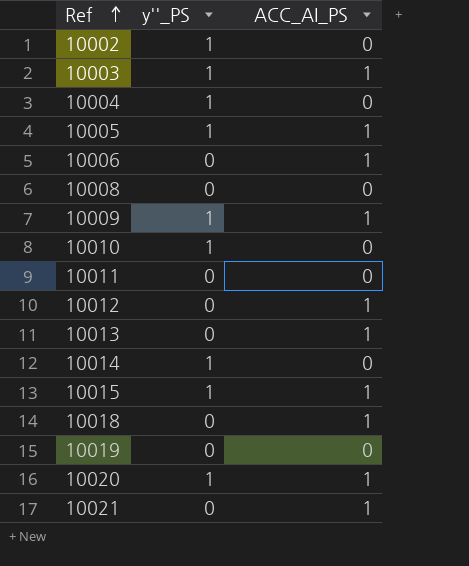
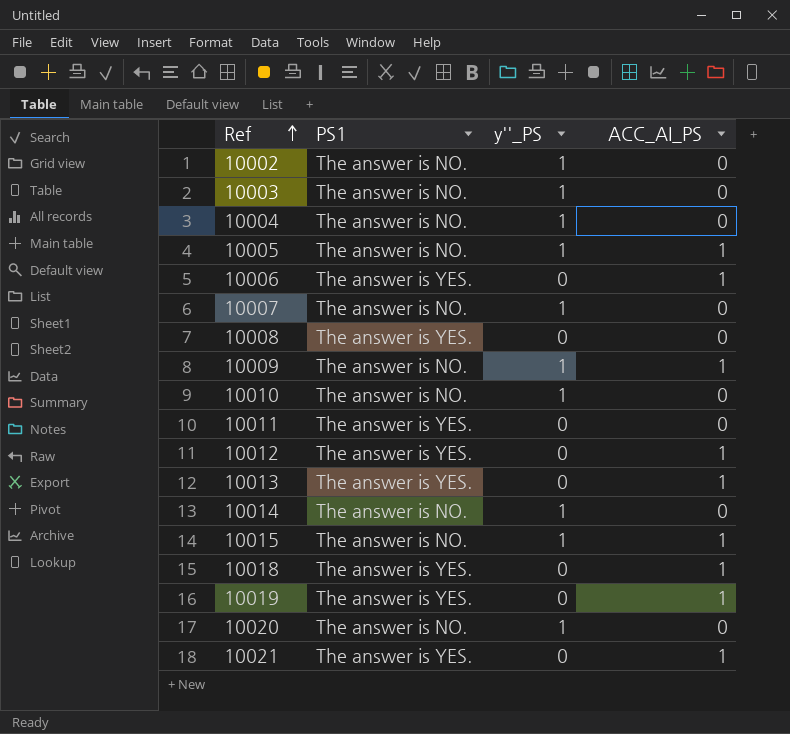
column PS1 | position: none -> 2
10003 | ACC_AI_PS: 1 -> 0
row 10007: none -> The answer is NO. | 1 | 0
10019 | ACC_AI_PS: 0 -> 1
10020 | ACC_AI_PS: 1 -> 0

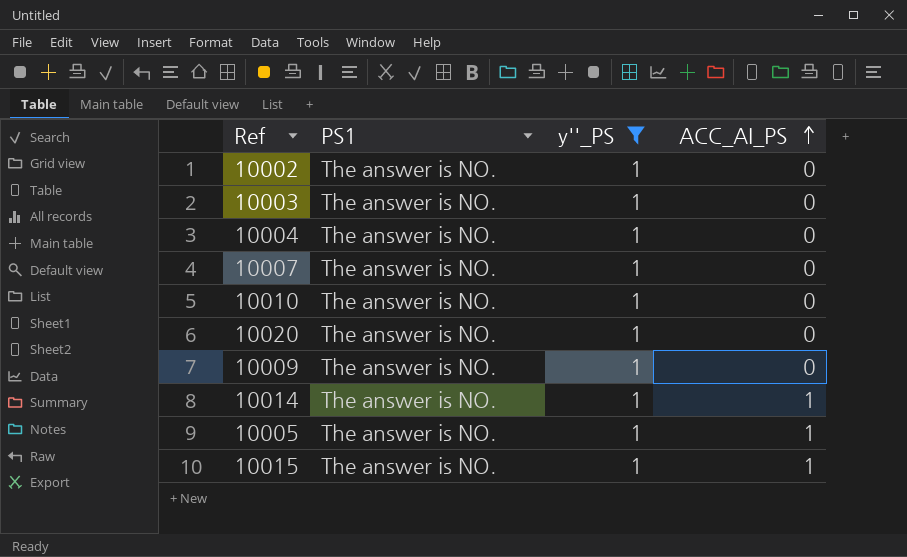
filter: none -> y''_PS = 1
row order: Ref ascending -> ACC_AI_PS ascending
10009 | ACC_AI_PS: 1 -> 0
10014 | ACC_AI_PS: 0 -> 1

